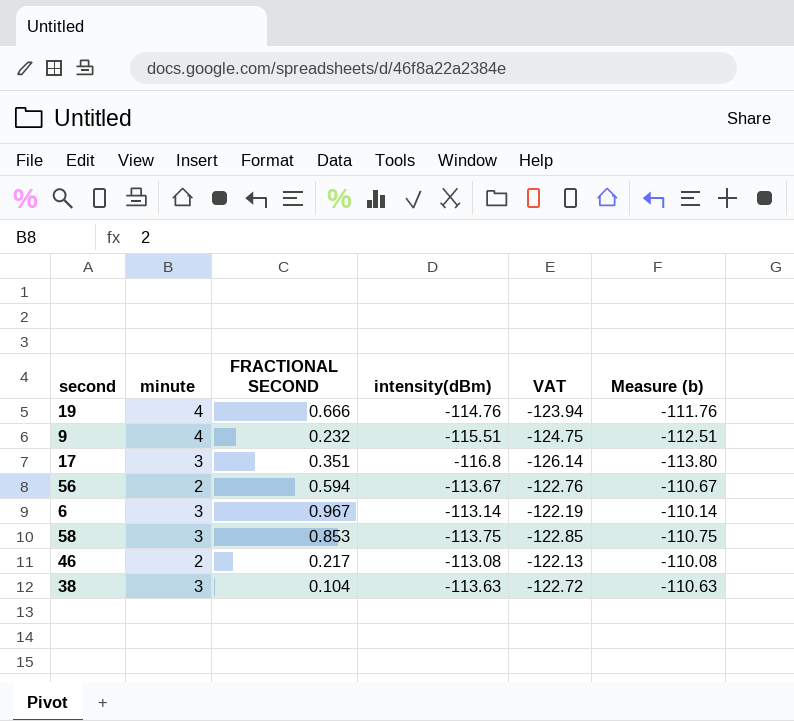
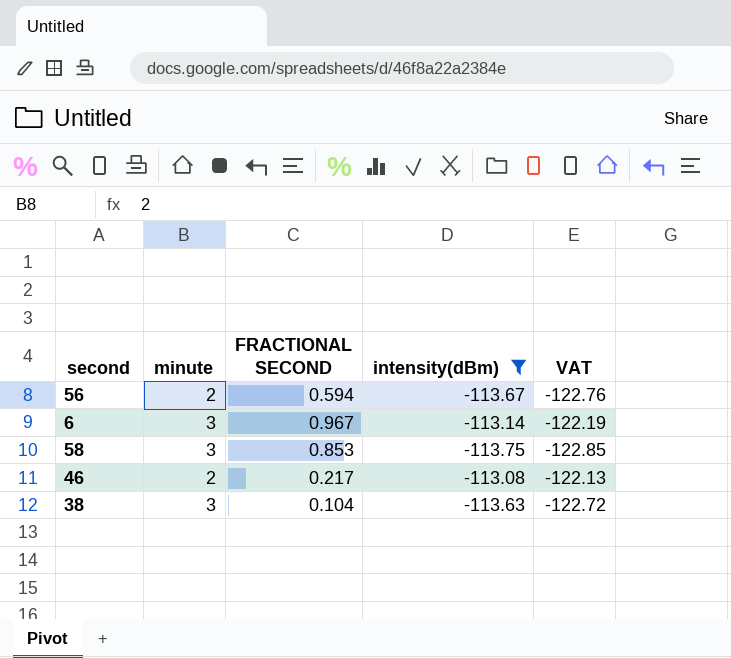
filter: none -> intensity(dBm) >= -113.75
column Measure (b) | formula: [intensity(dBm)] + 3 -> none

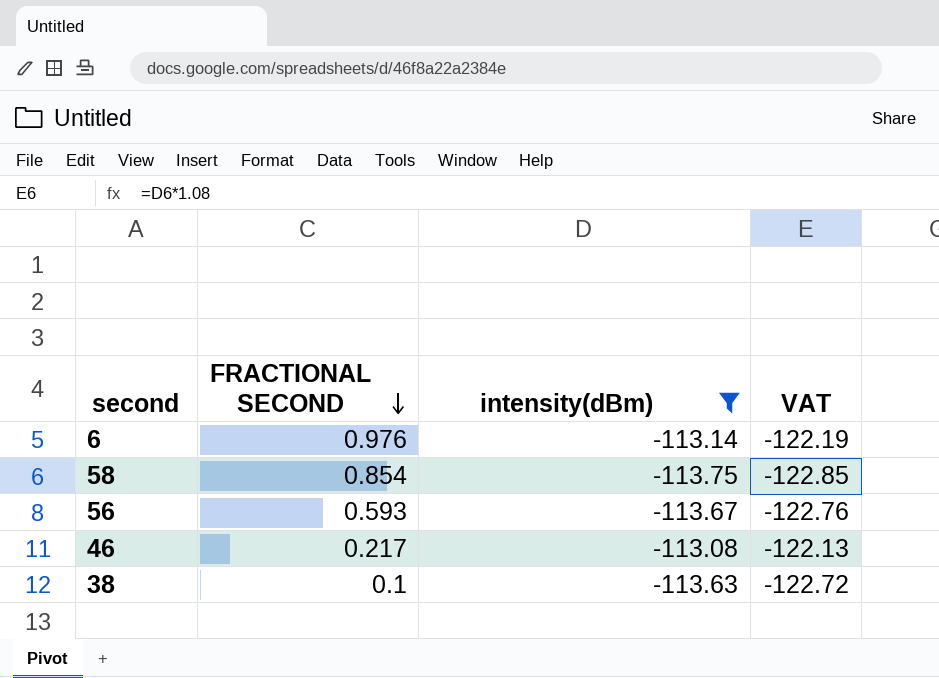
row order: none -> FRACTIONAL SECOND descending
column minute | position: 2 -> none
6 | FRACTIONAL SECOND: 0.967 -> 0.976
58 | FRACTIONAL SECOND: 0.853 -> 0.854
56 | FRACTIONAL SECOND: 0.594 -> 0.593
38 | FRACTIONAL SECOND: 0.104 -> 0.1

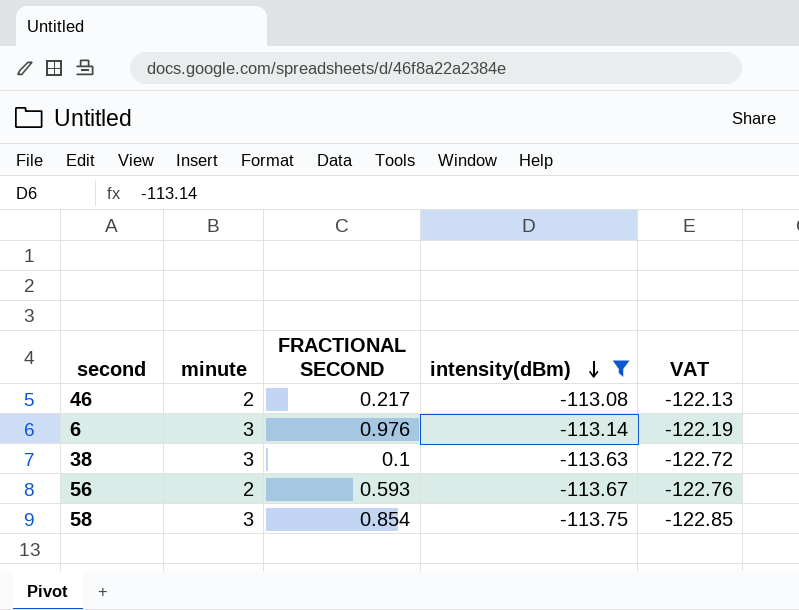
row order: FRACTIONAL SECOND descending -> intensity(dBm) descending
column minute | position: none -> 2

